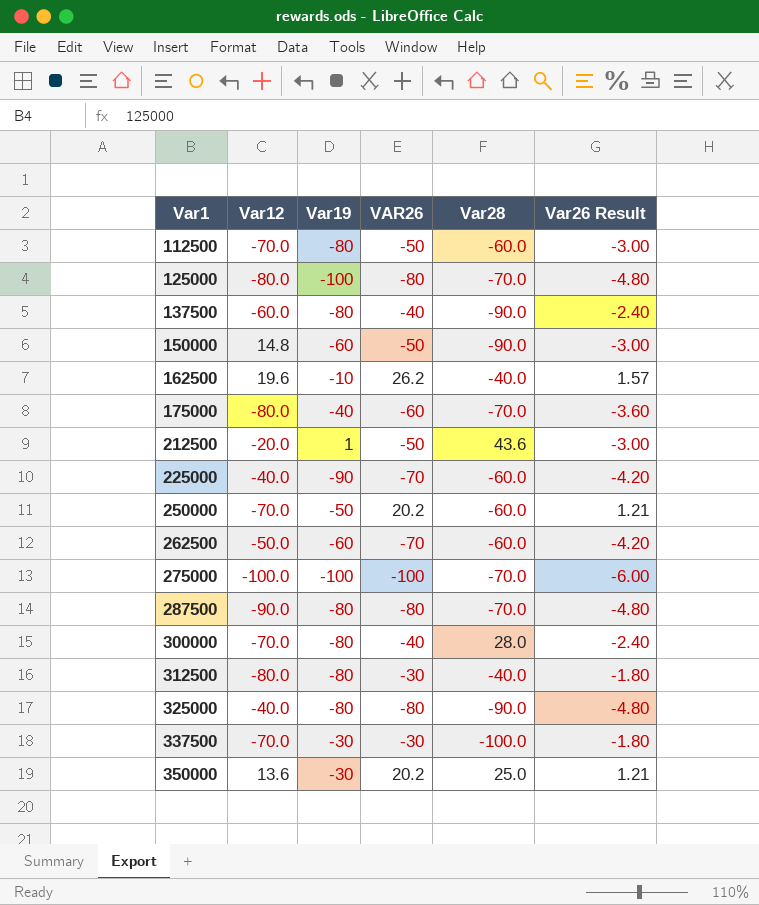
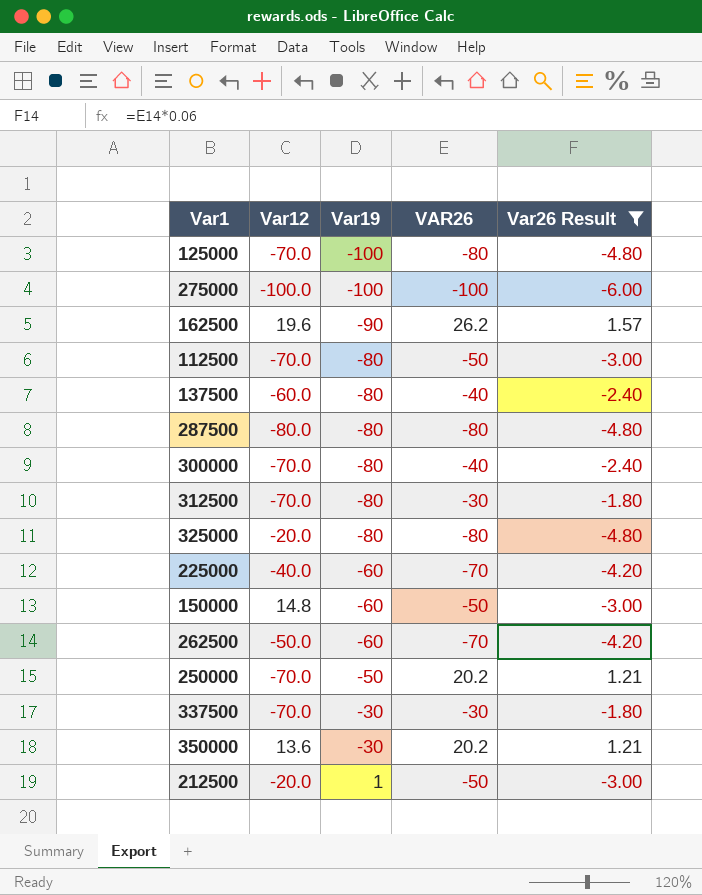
filter: none -> Var26 Result != -3.60
row order: Var1 ascending -> Var19 ascending
column Var28 | position: 5 -> none
125000 | Var12: -80.0 -> -70.0
162500 | Var19: -10 -> -90
287500 | Var12: -90.0 -> -80.0
312500 | Var12: -80.0 -> -70.0
325000 | Var12: -40.0 -> -20.0
225000 | Var19: -90 -> -60

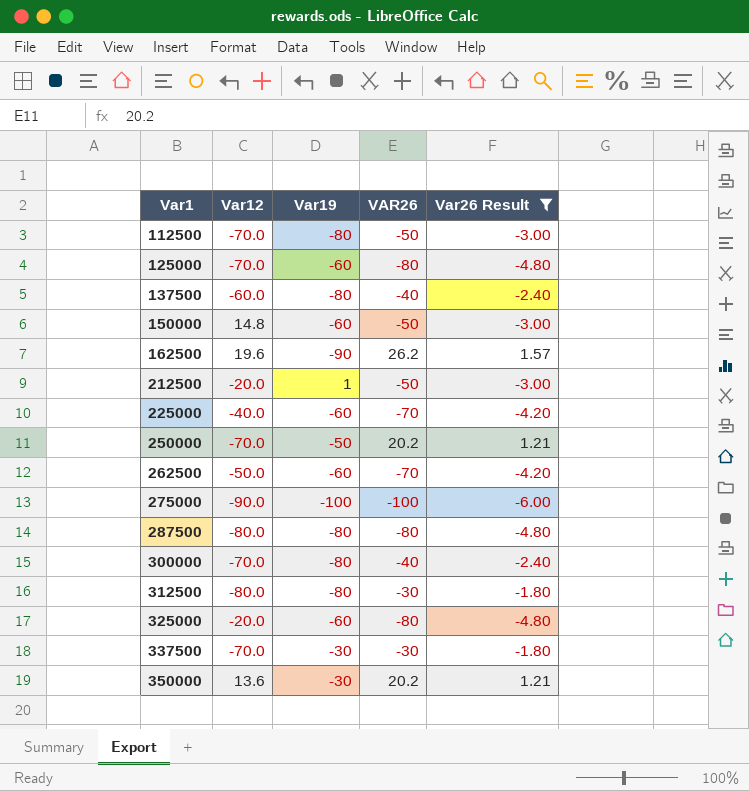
row order: Var19 ascending -> Var1 ascending
125000 | Var19: -100 -> -60
275000 | Var12: -100.0 -> -90.0
312500 | Var12: -70.0 -> -80.0
325000 | Var19: -80 -> -60

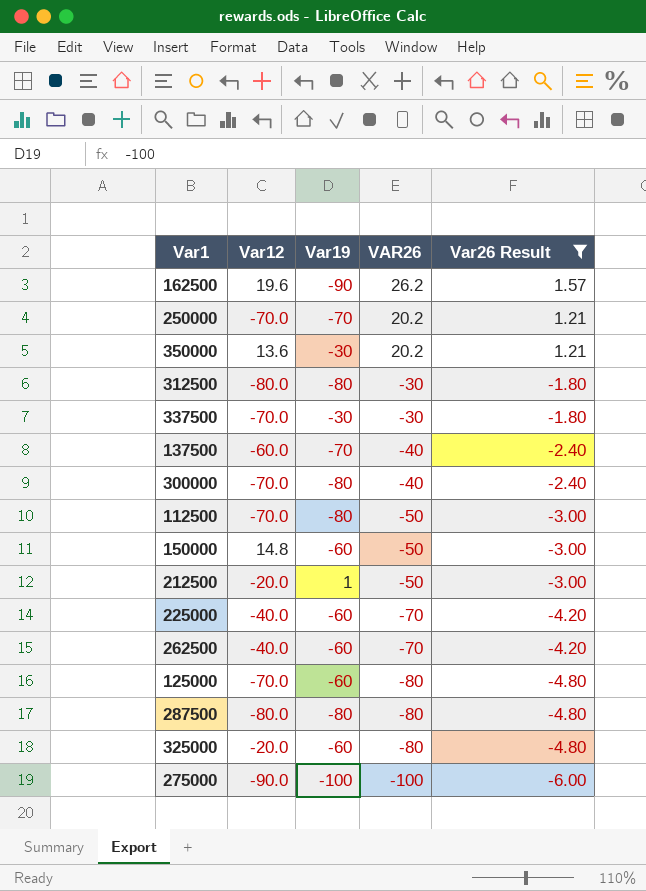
row order: Var1 ascending -> VAR26 descending
250000 | Var19: -50 -> -70
137500 | Var19: -80 -> -70
262500 | Var12: -50.0 -> -40.0

